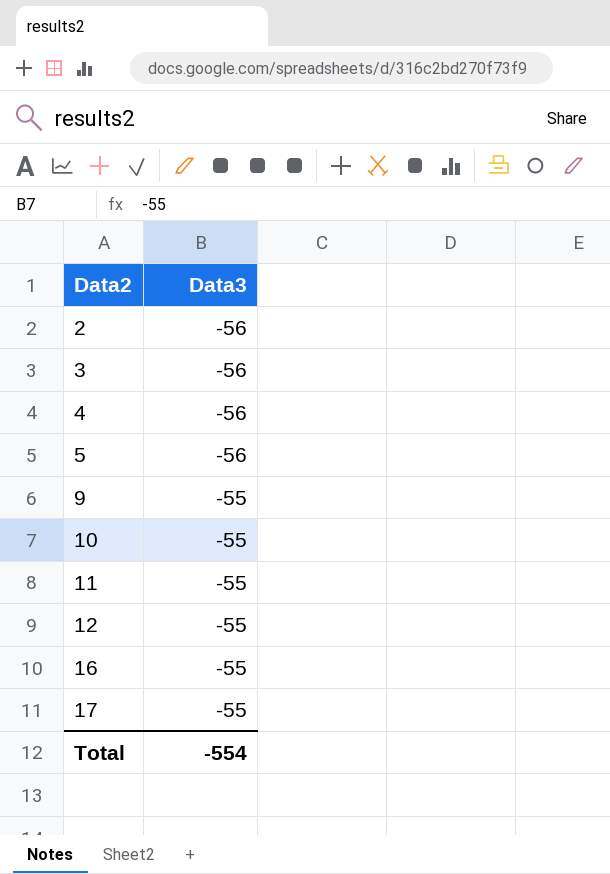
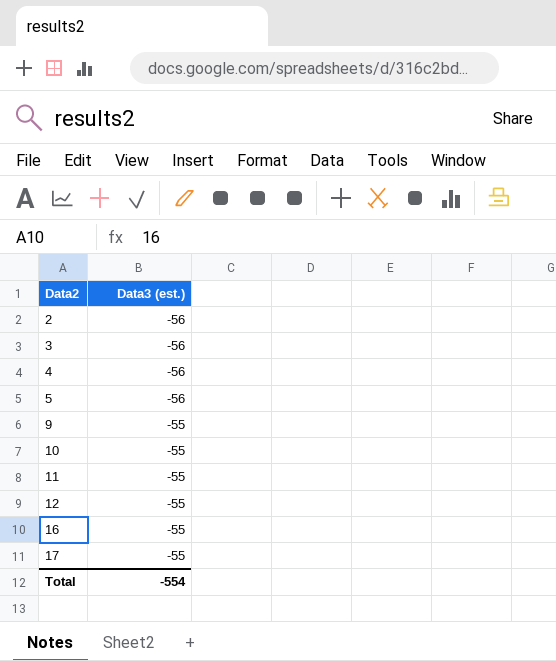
column name: Data3 -> Data3 (est.)

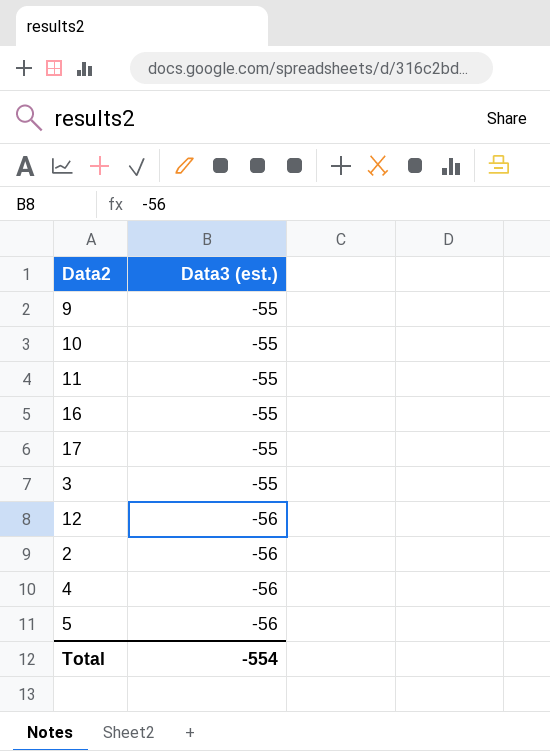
row order: Data2 ascending -> Data3 (est.) descending
3 | Data3 (est.): -56 -> -55
12 | Data3 (est.): -55 -> -56

